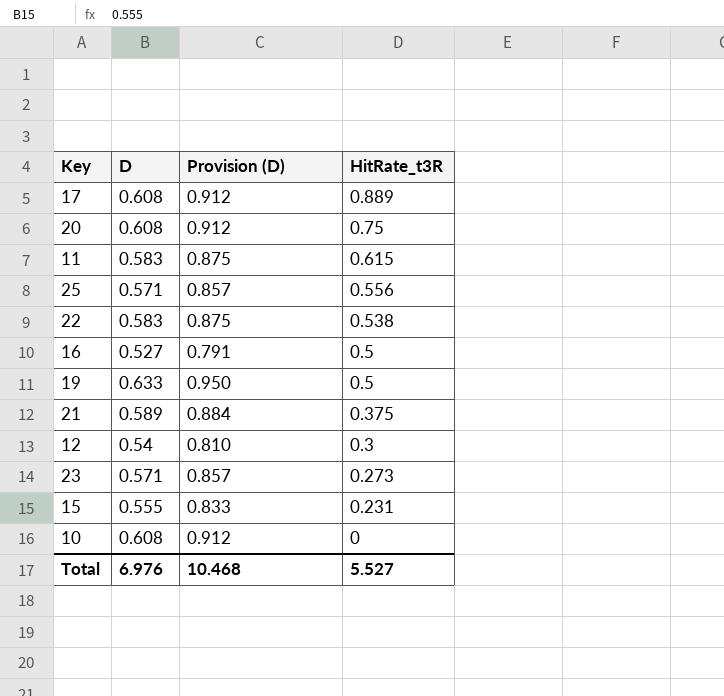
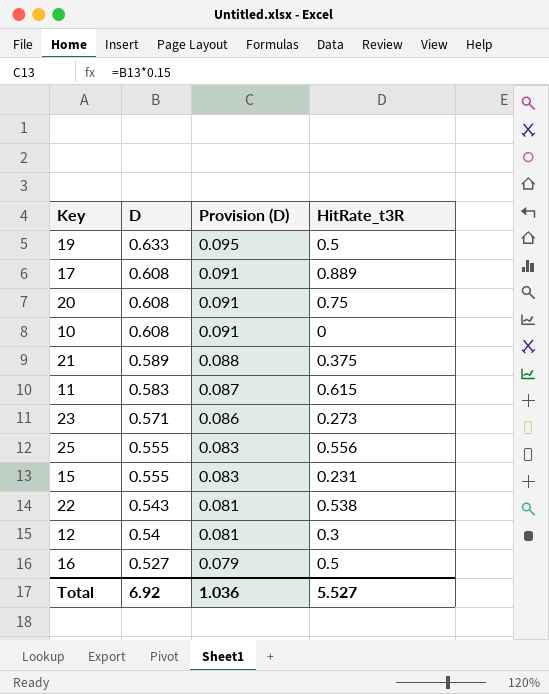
row order: HitRate_t3R descending -> D descending
column Provision (D) | formula: [D] * 1.5 -> [D] * 0.15
25 | D: 0.571 -> 0.555
22 | D: 0.583 -> 0.543
Total | D: 6.976 -> 6.92
Total | Provision (D): 10.468 -> 1.036

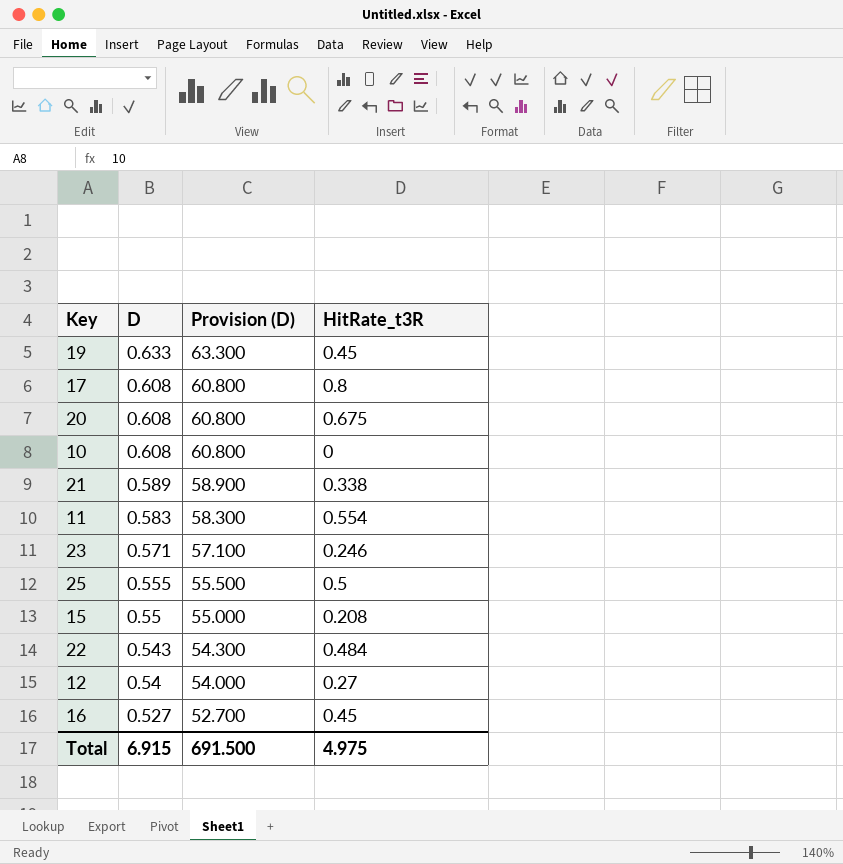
column Provision (D) | formula: [D] * 0.15 -> [D] * 100
19 | HitRate_t3R: 0.5 -> 0.45
17 | HitRate_t3R: 0.889 -> 0.8
20 | HitRate_t3R: 0.75 -> 0.675
21 | HitRate_t3R: 0.375 -> 0.338
11 | HitRate_t3R: 0.615 -> 0.554
23 | HitRate_t3R: 0.273 -> 0.246
25 | HitRate_t3R: 0.556 -> 0.5
15 | D: 0.555 -> 0.55
15 | HitRate_t3R: 0.231 -> 0.208
22 | HitRate_t3R: 0.538 -> 0.484
12 | HitRate_t3R: 0.3 -> 0.27
16 | HitRate_t3R: 0.5 -> 0.45
Total | D: 6.92 -> 6.915
Total | Provision (D): 1.036 -> 691.500
Total | HitRate_t3R: 5.527 -> 4.975

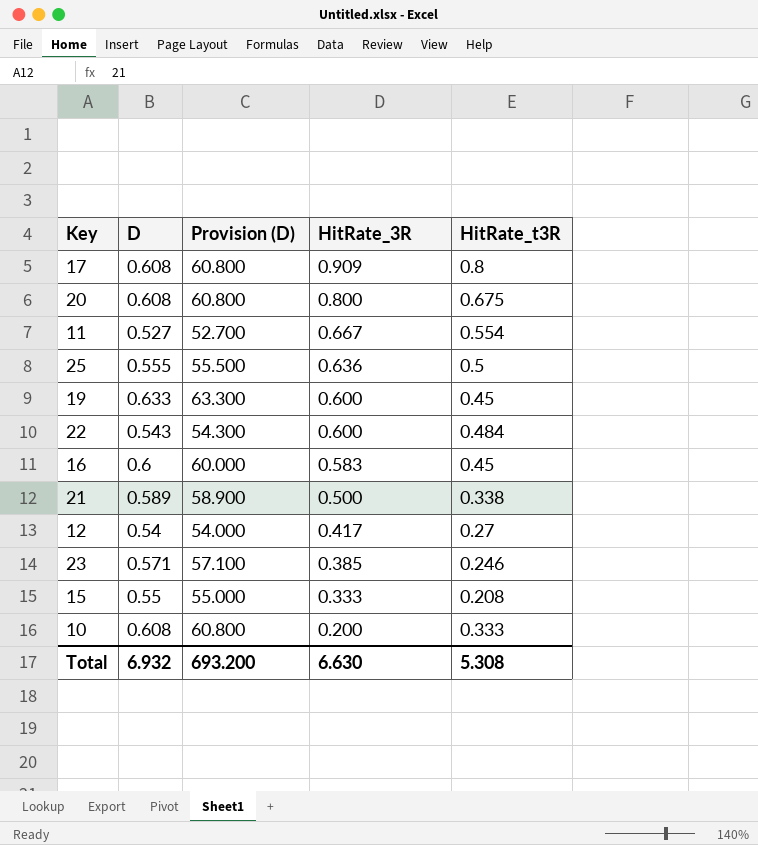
row order: D descending -> HitRate_3R descending
column HitRate_3R | position: none -> 4
11 | D: 0.583 -> 0.527
11 | Provision (D): 58.300 -> 52.700
16 | D: 0.527 -> 0.6
16 | Provision (D): 52.700 -> 60.000
10 | HitRate_t3R: 0 -> 0.333
Total | D: 6.915 -> 6.932
Total | Provision (D): 691.500 -> 693.200
Total | HitRate_t3R: 4.975 -> 5.308

